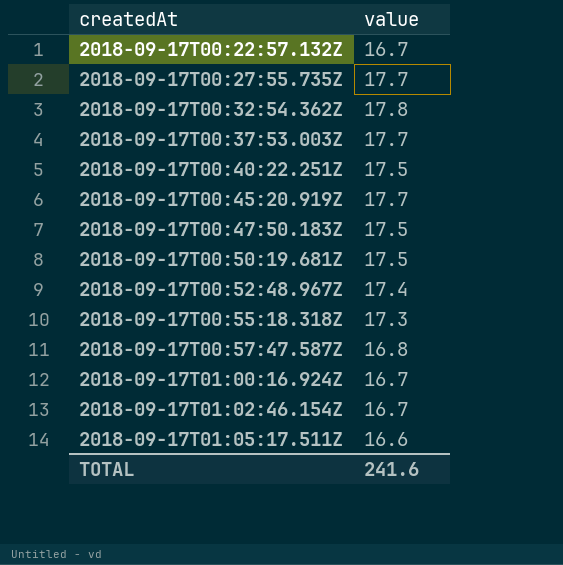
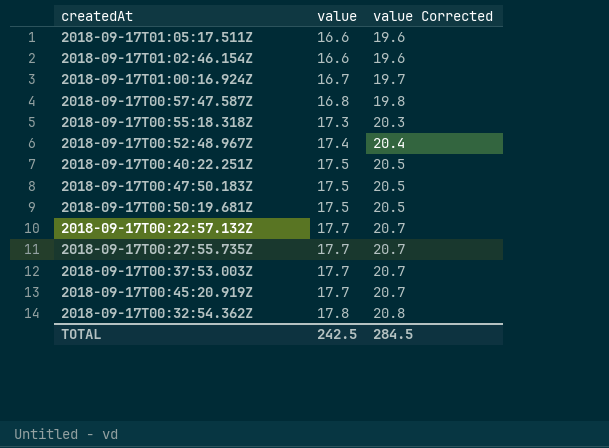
row order: createdAt ascending -> value ascending
column value Corrected | formula: none -> [value] + 3
2018-09-17T01:02:46.154Z | value: 16.7 -> 16.6
2018-09-17T00:22:57.132Z | value: 16.7 -> 17.7
TOTAL | value: 241.6 -> 242.5

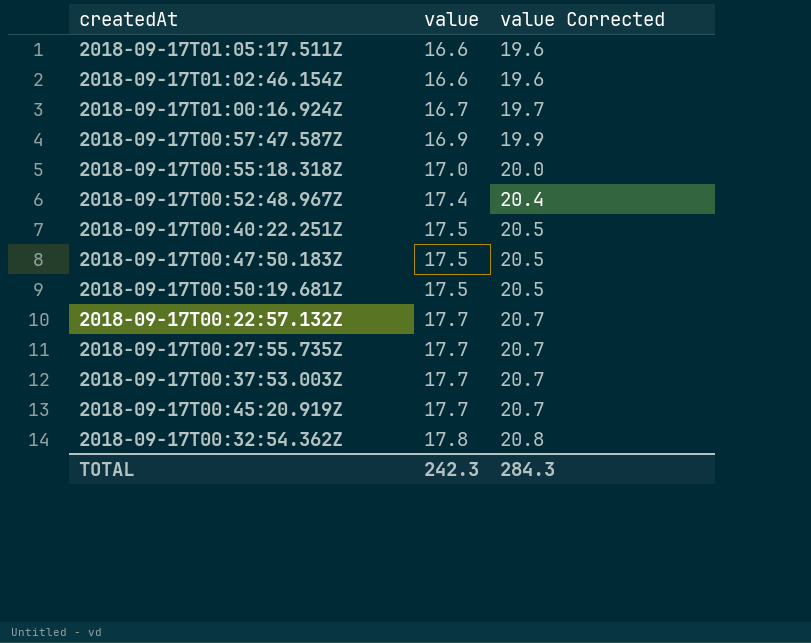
2018-09-17T00:57:47.587Z | value: 16.8 -> 16.9
2018-09-17T00:57:47.587Z | value Corrected: 19.8 -> 19.9
2018-09-17T00:55:18.318Z | value: 17.3 -> 17.0
2018-09-17T00:55:18.318Z | value Corrected: 20.3 -> 20.0
TOTAL | value: 242.5 -> 242.3
TOTAL | value Corrected: 284.5 -> 284.3

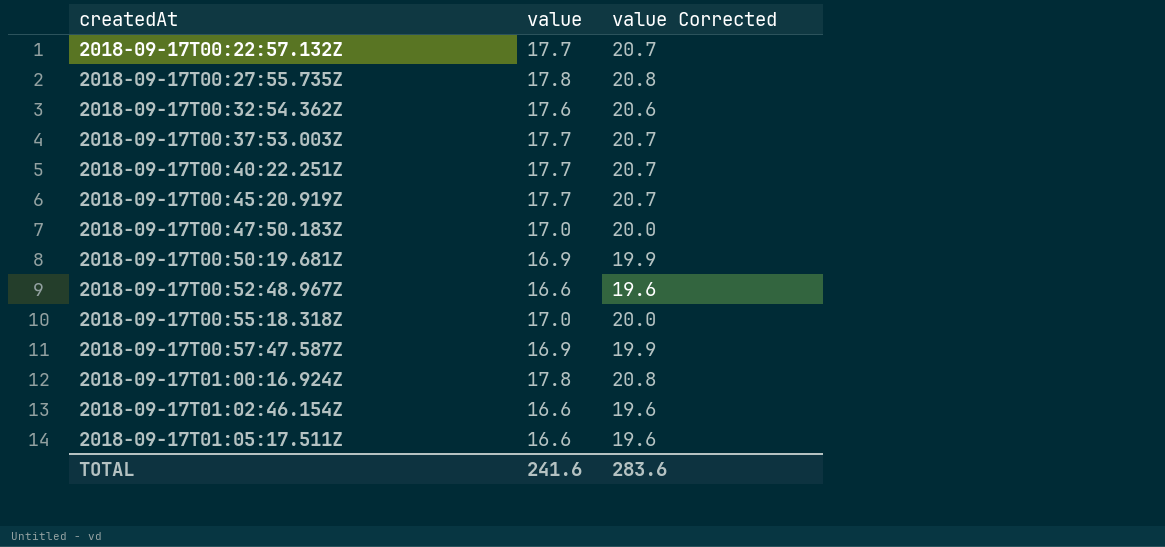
row order: value ascending -> createdAt ascending
2018-09-17T00:27:55.735Z | value: 17.7 -> 17.8
2018-09-17T00:27:55.735Z | value Corrected: 20.7 -> 20.8
2018-09-17T00:32:54.362Z | value: 17.8 -> 17.6
2018-09-17T00:32:54.362Z | value Corrected: 20.8 -> 20.6
2018-09-17T00:40:22.251Z | value: 17.5 -> 17.7
2018-09-17T00:40:22.251Z | value Corrected: 20.5 -> 20.7
2018-09-17T00:47:50.183Z | value: 17.5 -> 17.0
2018-09-17T00:47:50.183Z | value Corrected: 20.5 -> 20.0
2018-09-17T00:50:19.681Z | value: 17.5 -> 16.9
2018-09-17T00:50:19.681Z | value Corrected: 20.5 -> 19.9
2018-09-17T00:52:48.967Z | value: 17.4 -> 16.6
2018-09-17T00:52:48.967Z | value Corrected: 20.4 -> 19.6
2018-09-17T01:00:16.924Z | value: 16.7 -> 17.8
2018-09-17T01:00:16.924Z | value Corrected: 19.7 -> 20.8
TOTAL | value: 242.3 -> 241.6
TOTAL | value Corrected: 284.3 -> 283.6

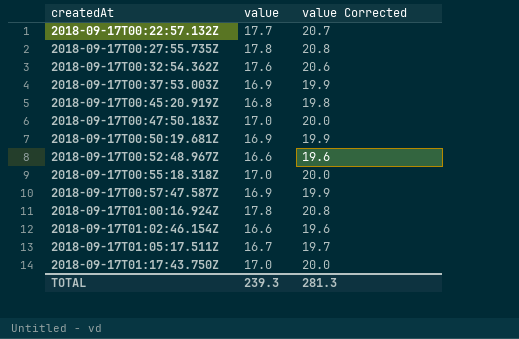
row 2018-09-17T00:40:22.251Z: 17.7 | 20.7 -> none
2018-09-17T00:37:53.003Z | value: 17.7 -> 16.9
2018-09-17T00:37:53.003Z | value Corrected: 20.7 -> 19.9
2018-09-17T00:45:20.919Z | value: 17.7 -> 16.8
2018-09-17T00:45:20.919Z | value Corrected: 20.7 -> 19.8
2018-09-17T01:05:17.511Z | value: 16.6 -> 16.7
2018-09-17T01:05:17.511Z | value Corrected: 19.6 -> 19.7
row 2018-09-17T01:17:43.750Z: none -> 17.0 | 20.0
TOTAL | value: 241.6 -> 239.3
TOTAL | value Corrected: 283.6 -> 281.3

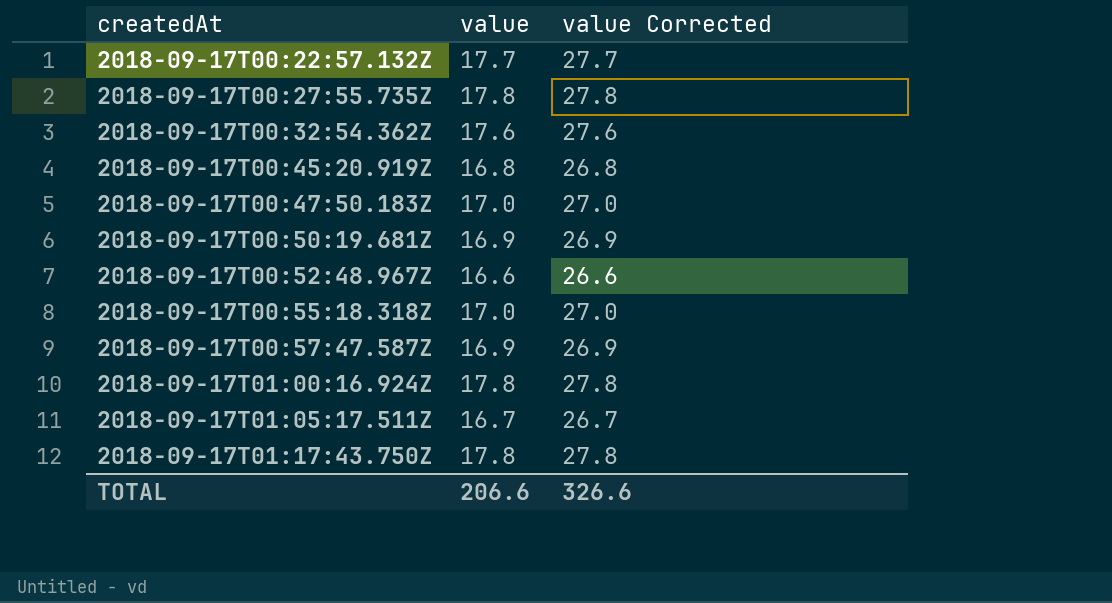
column value Corrected | formula: [value] + 3 -> [value] + 10
row 2018-09-17T00:37:53.003Z: 16.9 | 19.9 -> none
row 2018-09-17T01:02:46.154Z: 16.6 | 19.6 -> none
2018-09-17T01:17:43.750Z | value: 17.0 -> 17.8
TOTAL | value: 239.3 -> 206.6
TOTAL | value Corrected: 281.3 -> 326.6

